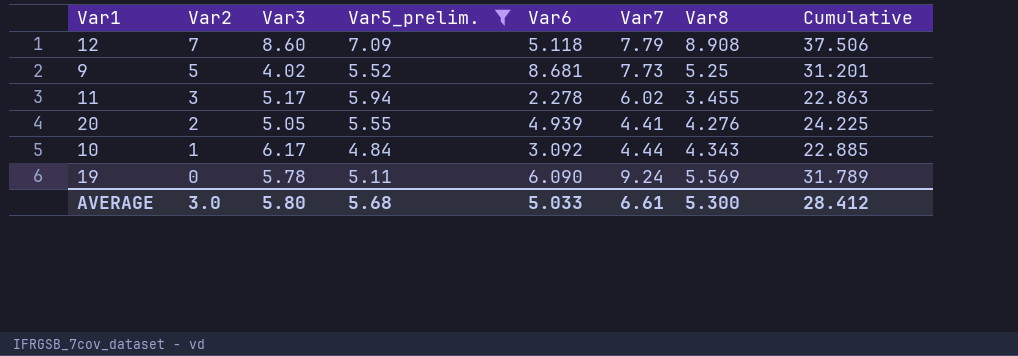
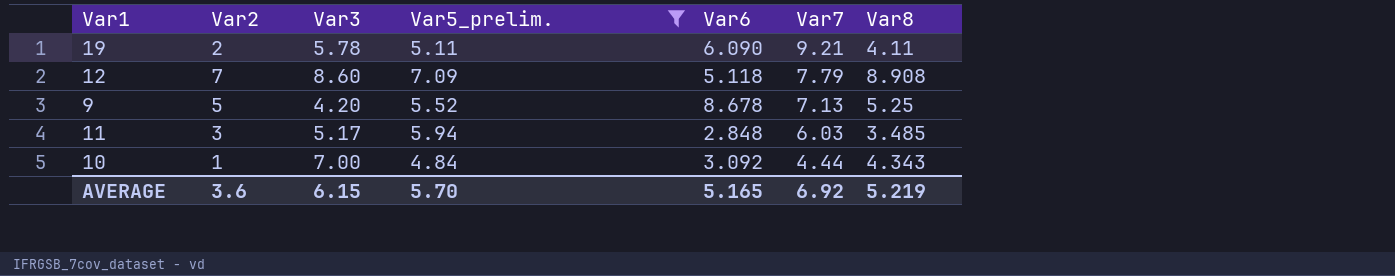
row order: Var2 descending -> Var7 descending
column Cumulative | formula: [Var3] + [Var5_prelim.] + [Var6] + [Var7] + [Var8] -> none
row 20: 2 | 5.05 | 5.55 | 4.939 | 4.41 | 4.276 | 24.225 -> none
19 | Var2: 0 -> 2
19 | Var7: 9.24 -> 9.21
19 | Var8: 5.569 -> 4.11
9 | Var3: 4.02 -> 4.20
9 | Var6: 8.681 -> 8.678
9 | Var7: 7.73 -> 7.13
11 | Var6: 2.278 -> 2.848
11 | Var7: 6.02 -> 6.03
11 | Var8: 3.455 -> 3.485
10 | Var3: 6.17 -> 7.00
AVERAGE | Var2: 3.0 -> 3.6
AVERAGE | Var3: 5.80 -> 6.15
AVERAGE | Var5_prelim.: 5.68 -> 5.70
AVERAGE | Var6: 5.033 -> 5.165
AVERAGE | Var7: 6.61 -> 6.92
AVERAGE | Var8: 5.300 -> 5.219

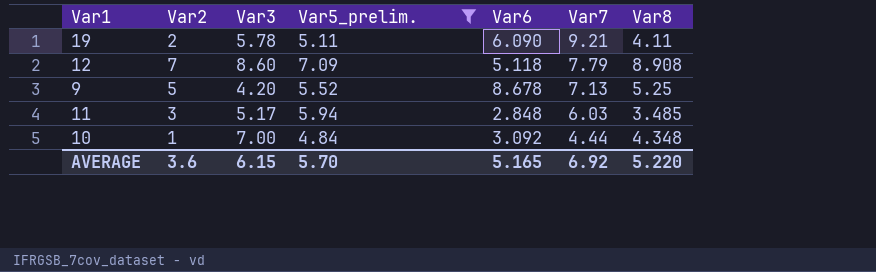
10 | Var8: 4.343 -> 4.348
AVERAGE | Var8: 5.219 -> 5.220

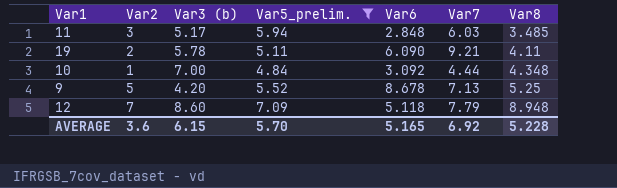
row order: Var7 descending -> Var8 ascending
column name: Var3 -> Var3 (b)
12 | Var8: 8.908 -> 8.948
AVERAGE | Var8: 5.220 -> 5.228

